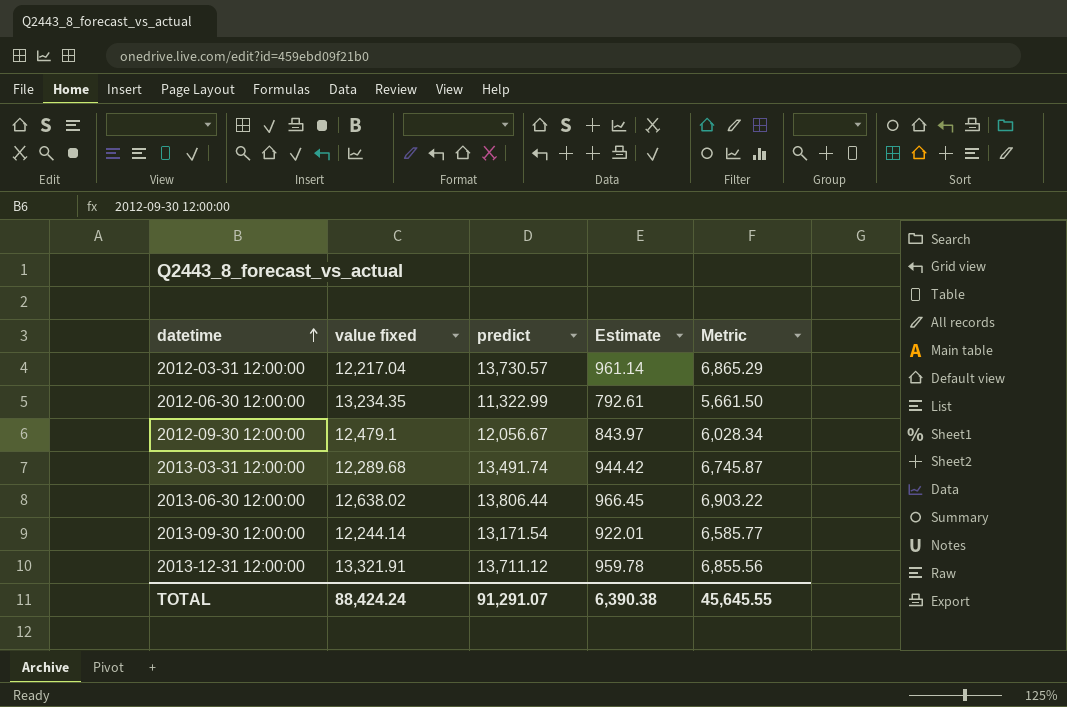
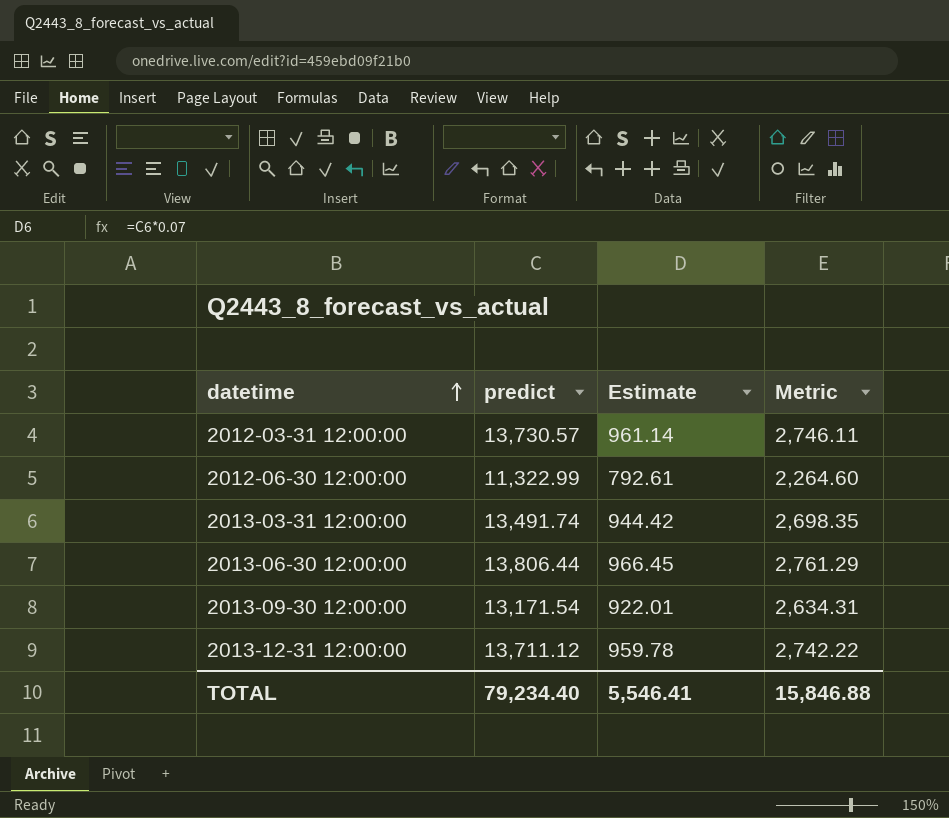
column value fixed | position: 2 -> none
column Metric | formula: [predict] * 0.5 -> [predict] * 0.2
row 2012-09-30 12:00:00: 12,479.1 | 12,056.67 | 843.97 | 6,028.34 -> none
TOTAL | predict: 91,291.07 -> 79,234.40
TOTAL | Estimate: 6,390.38 -> 5,546.41
TOTAL | Metric: 45,645.55 -> 15,846.88

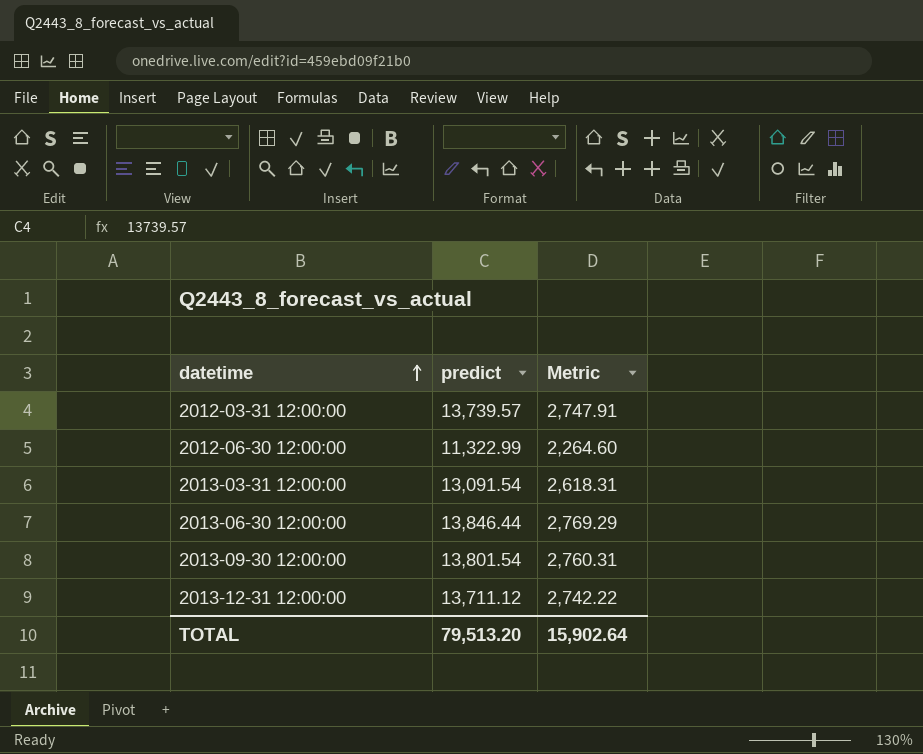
column Estimate | formula: [predict] * 0.07 -> none
2012-03-31 12:00:00 | predict: 13,730.57 -> 13,739.57
2012-03-31 12:00:00 | Metric: 2,746.11 -> 2,747.91
2013-03-31 12:00:00 | predict: 13,491.74 -> 13,091.54
2013-03-31 12:00:00 | Metric: 2,698.35 -> 2,618.31
2013-06-30 12:00:00 | predict: 13,806.44 -> 13,846.44
2013-06-30 12:00:00 | Metric: 2,761.29 -> 2,769.29
2013-09-30 12:00:00 | predict: 13,171.54 -> 13,801.54
2013-09-30 12:00:00 | Metric: 2,634.31 -> 2,760.31
TOTAL | predict: 79,234.40 -> 79,513.20
TOTAL | Metric: 15,846.88 -> 15,902.64

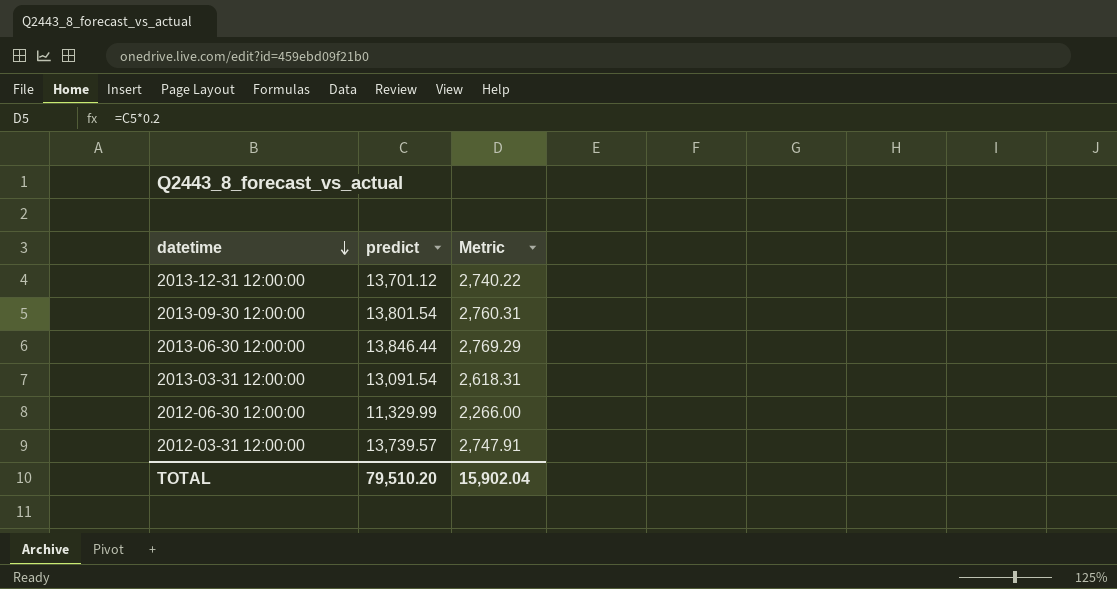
row order: datetime ascending -> datetime descending
2013-12-31 12:00:00 | predict: 13,711.12 -> 13,701.12
2013-12-31 12:00:00 | Metric: 2,742.22 -> 2,740.22
2012-06-30 12:00:00 | predict: 11,322.99 -> 11,329.99
2012-06-30 12:00:00 | Metric: 2,264.60 -> 2,266.00
TOTAL | predict: 79,513.20 -> 79,510.20
TOTAL | Metric: 15,902.64 -> 15,902.04

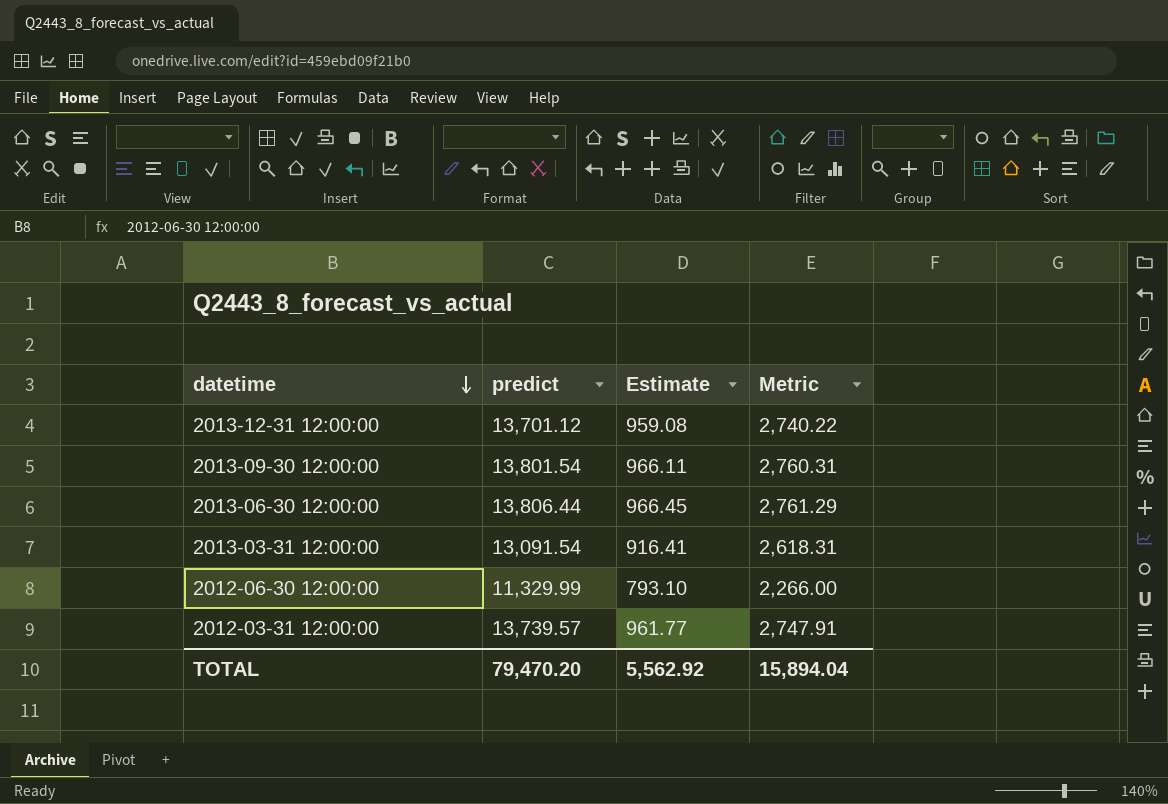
column Estimate | formula: none -> [predict] * 0.07
2013-06-30 12:00:00 | predict: 13,846.44 -> 13,806.44
2013-06-30 12:00:00 | Metric: 2,769.29 -> 2,761.29
TOTAL | predict: 79,510.20 -> 79,470.20
TOTAL | Metric: 15,902.04 -> 15,894.04

